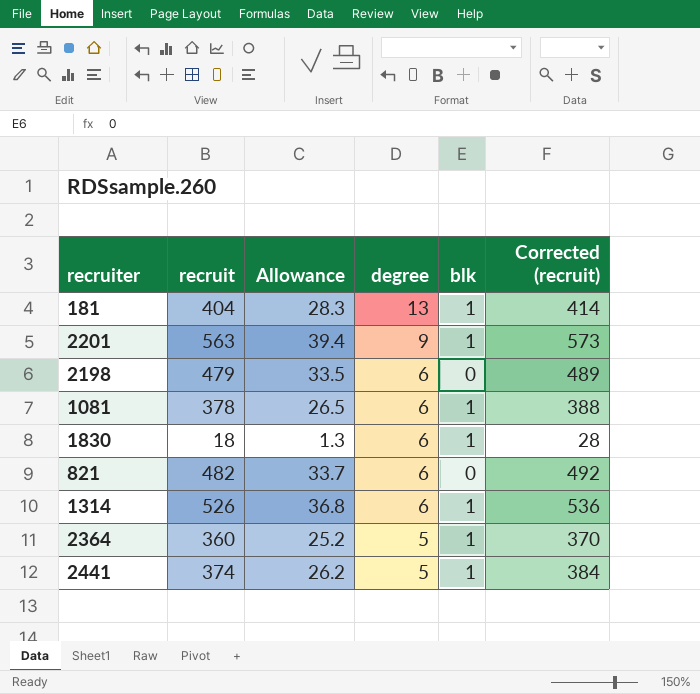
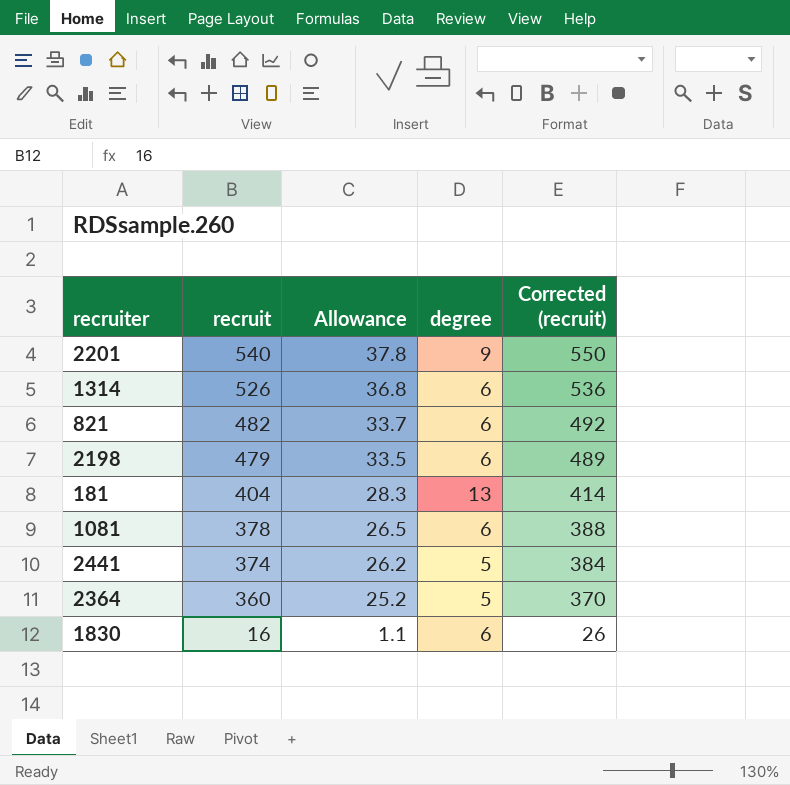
row order: degree descending -> recruit descending
column blk | position: 5 -> none
2201 | recruit: 563 -> 540
2201 | Allowance: 39.4 -> 37.8
2201 | Corrected (recruit): 573 -> 550
1830 | recruit: 18 -> 16
1830 | Allowance: 1.3 -> 1.1
1830 | Corrected (recruit): 28 -> 26

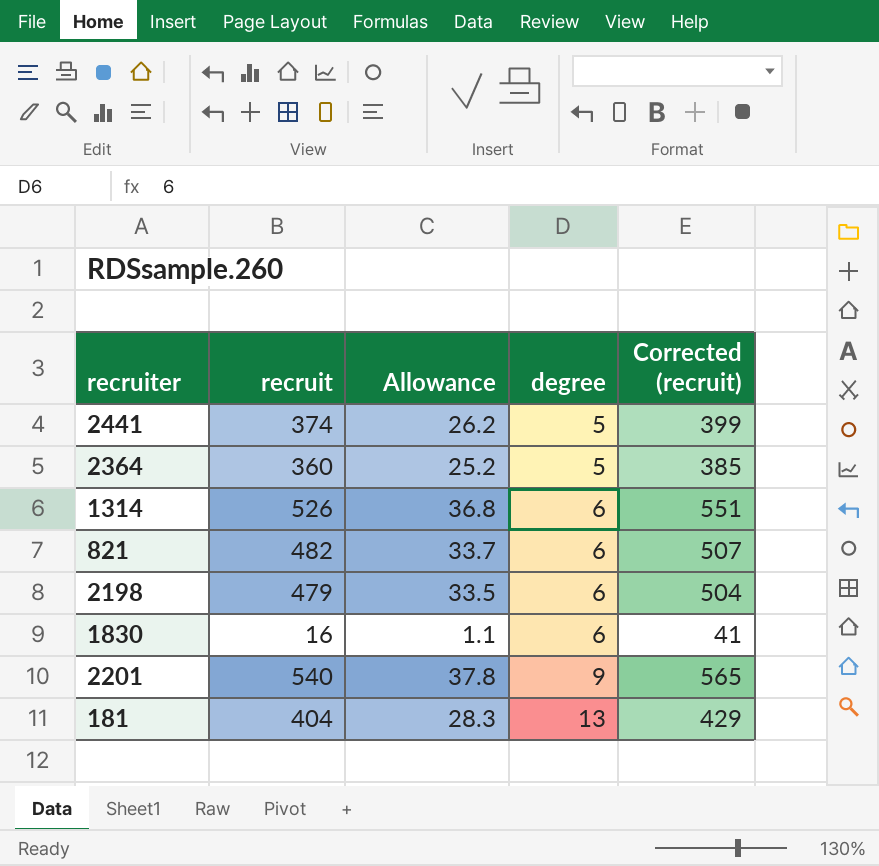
row order: recruit descending -> degree ascending
column Corrected (recruit) | formula: [recruit] + 10 -> [recruit] + 25
row 1081: 378 | 26.5 | 6 | 388 -> none

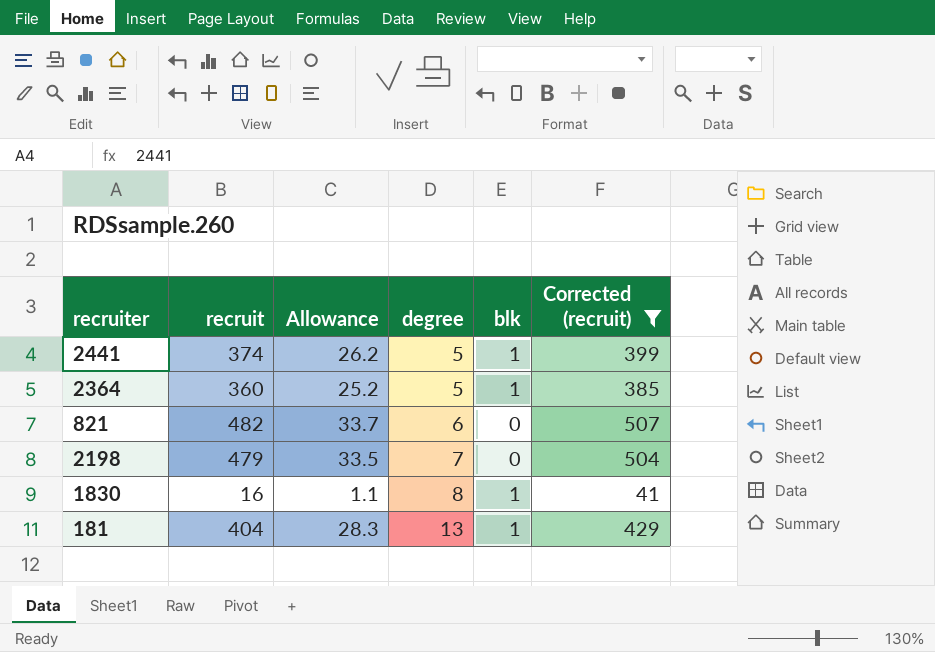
filter: none -> Corrected (recruit) <= 507
column blk | position: none -> 5
2198 | degree: 6 -> 7
1830 | degree: 6 -> 8

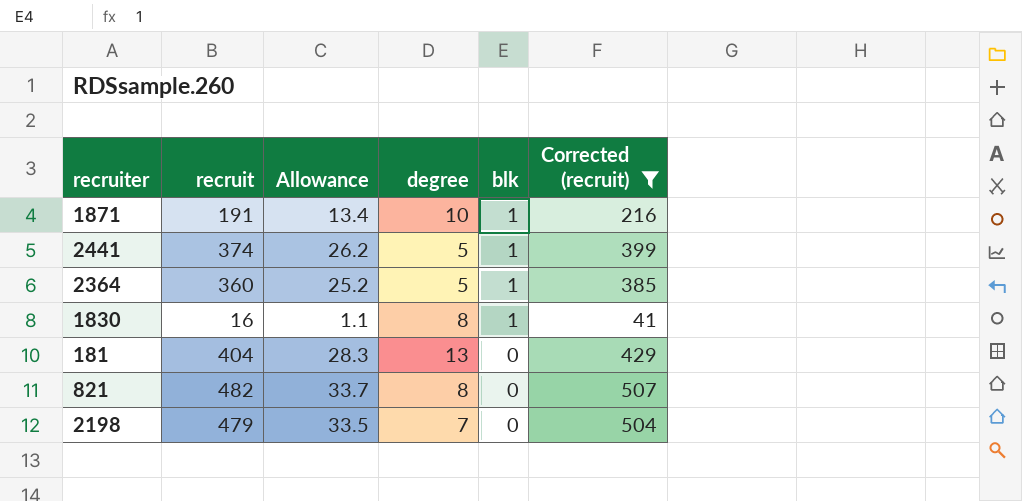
row order: degree ascending -> blk descending
row 1871: none -> 191 | 13.4 | 10 | 1 | 216
181 | blk: 1 -> 0
821 | degree: 6 -> 8

